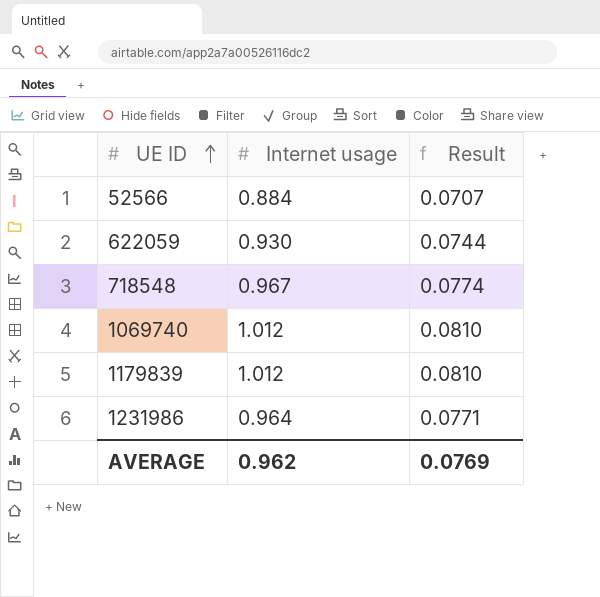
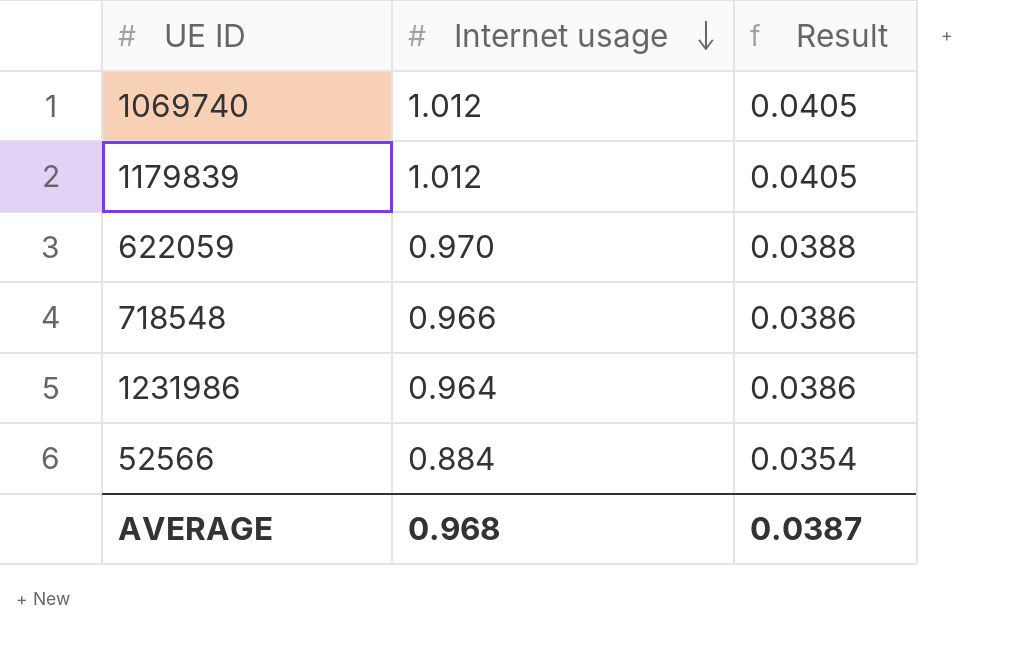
row order: UE ID ascending -> Internet usage descending
column Result | formula: [Internet usage] * 0.08 -> [Internet usage] * 0.04
622059 | Internet usage: 0.930 -> 0.970
718548 | Internet usage: 0.967 -> 0.966
AVERAGE | Internet usage: 0.962 -> 0.968
AVERAGE | Result: 0.0769 -> 0.0387

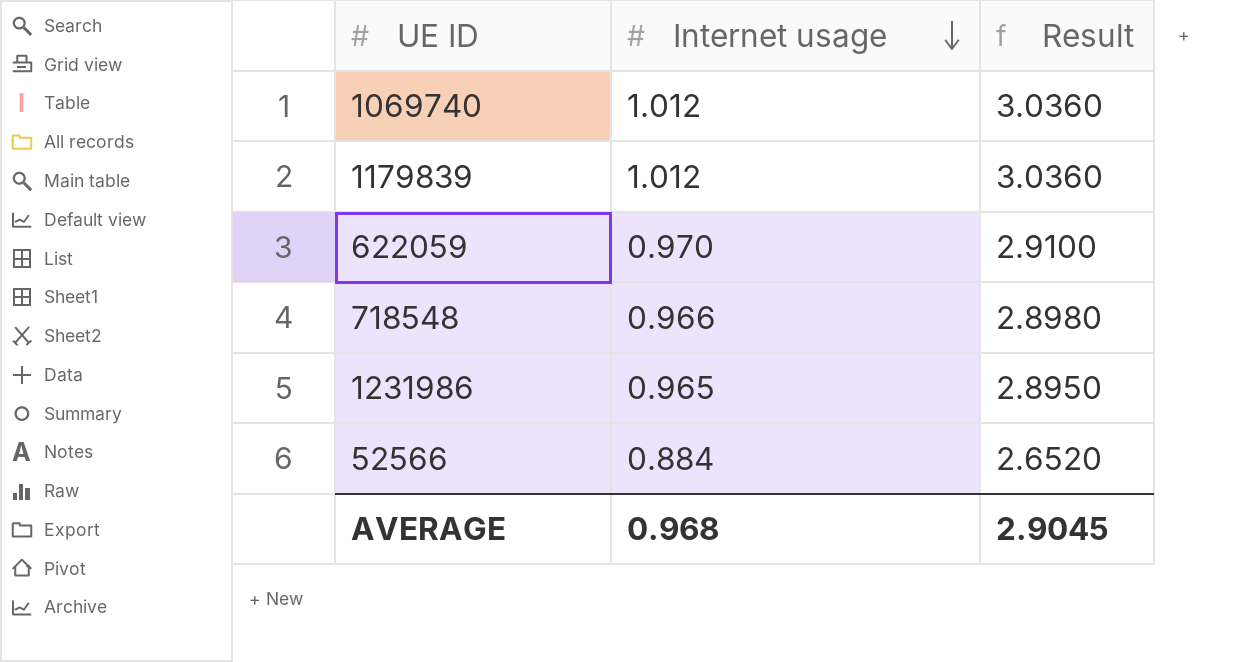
column Result | formula: [Internet usage] * 0.04 -> [Internet usage] * 3
1231986 | Internet usage: 0.964 -> 0.965
AVERAGE | Result: 0.0387 -> 2.9045

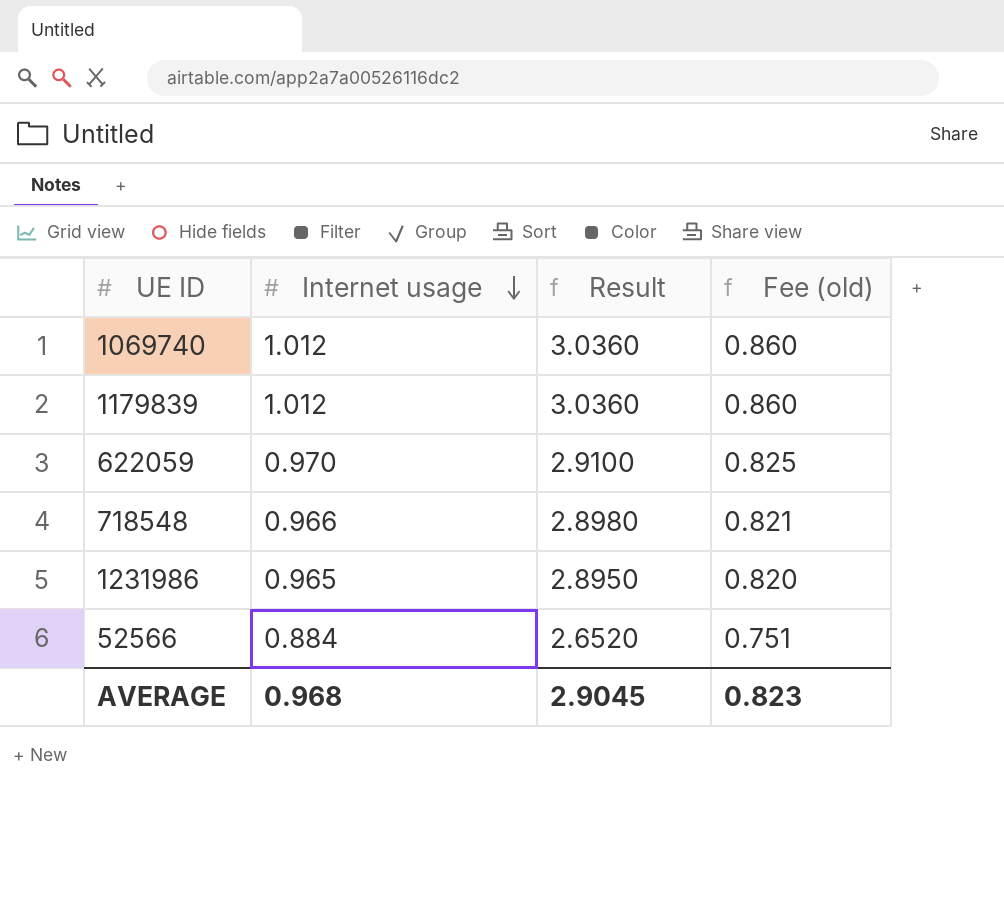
column Fee (old) | formula: none -> [Internet usage] * 0.85

